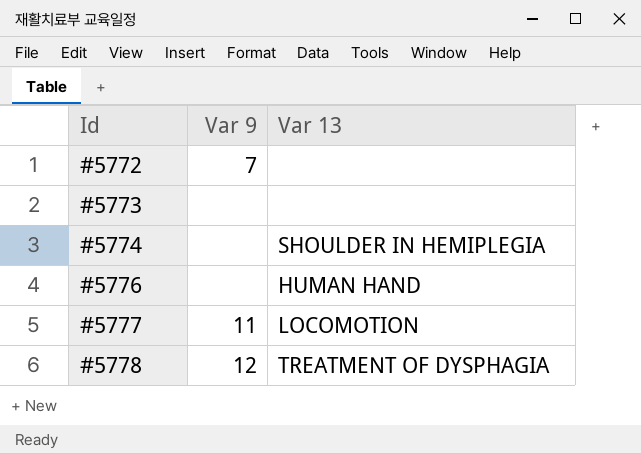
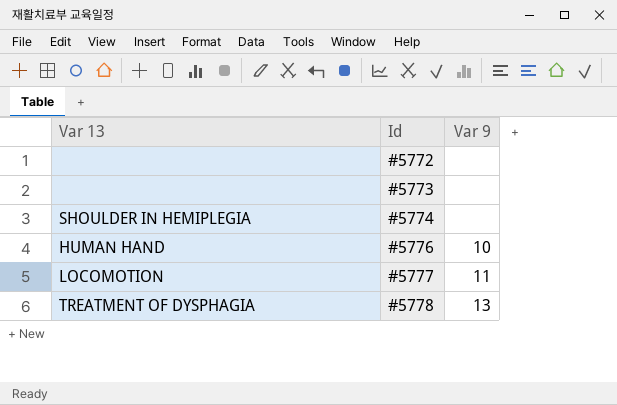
column Var 13 | position: 3 -> 1
#5772 | Var 9: 7 -> none
#5776 | Var 9: none -> 10
#5778 | Var 9: 12 -> 13

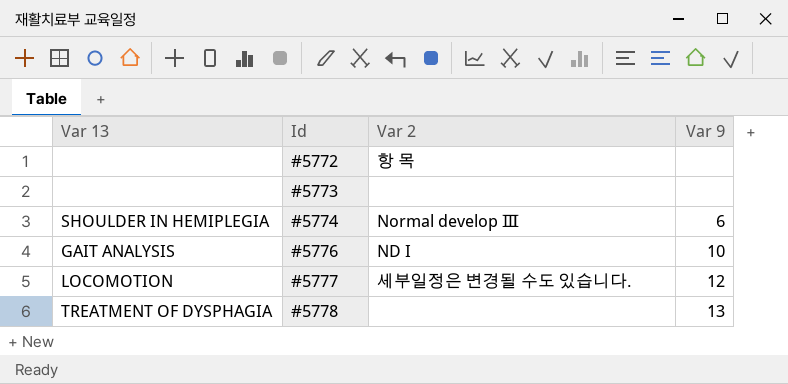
column Var 2 | position: none -> 3
#5774 | Var 9: none -> 6
#5776 | Var 13: HUMAN HAND -> GAIT ANALYSIS
#5777 | Var 9: 11 -> 12

